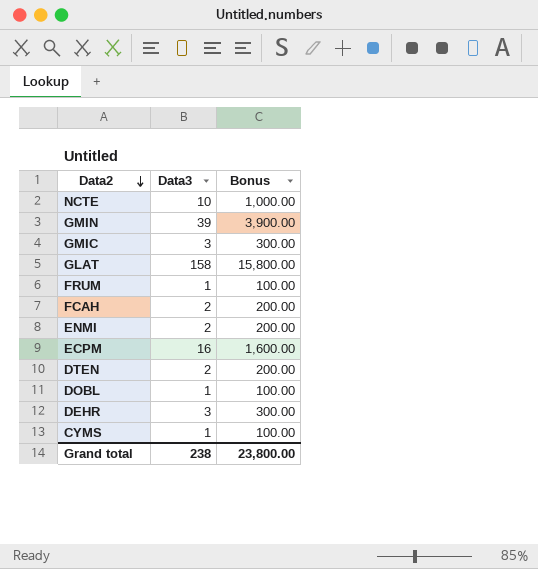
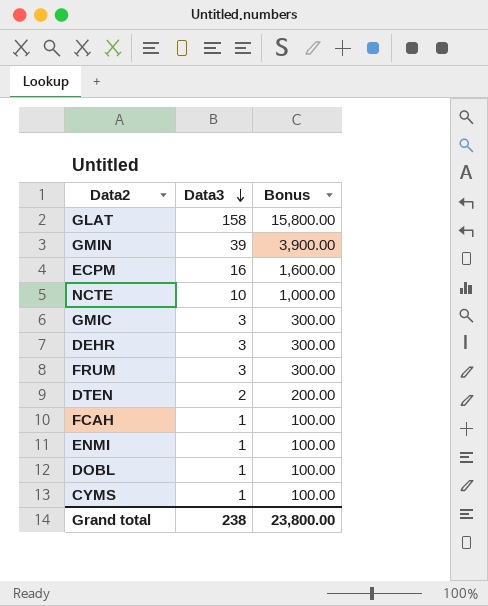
row order: Data2 descending -> Data3 descending
FRUM | Data3: 1 -> 3
FRUM | Bonus: 100.00 -> 300.00
FCAH | Data3: 2 -> 1
FCAH | Bonus: 200.00 -> 100.00
ENMI | Data3: 2 -> 1
ENMI | Bonus: 200.00 -> 100.00

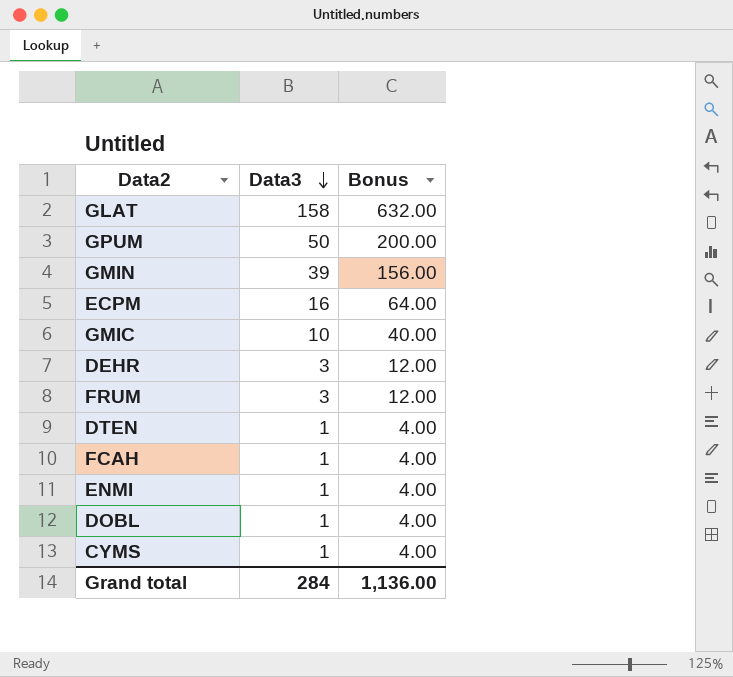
column Bonus | formula: [Data3] * 100 -> [Data3] * 4
row NCTE: 10 | 1,000.00 -> none
row GPUM: none -> 50 | 200.00
GMIC | Data3: 3 -> 10
DTEN | Data3: 2 -> 1
Grand total | Data3: 238 -> 284
Grand total | Bonus: 23,800.00 -> 1,136.00

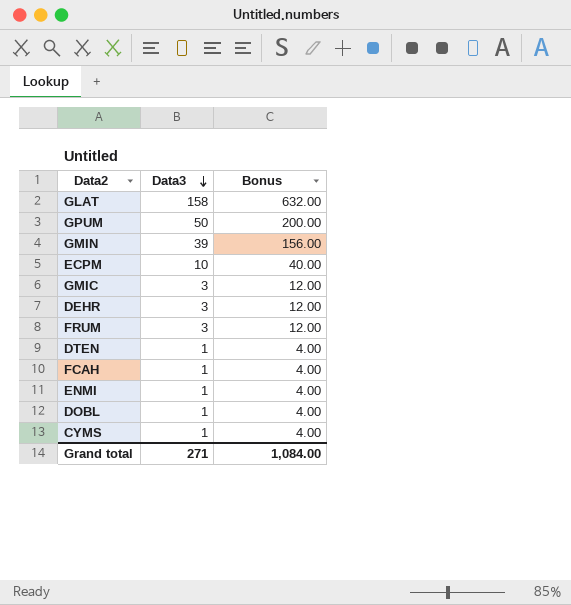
ECPM | Data3: 16 -> 10
ECPM | Bonus: 64.00 -> 40.00
GMIC | Data3: 10 -> 3
GMIC | Bonus: 40.00 -> 12.00
Grand total | Data3: 284 -> 271
Grand total | Bonus: 1,136.00 -> 1,084.00

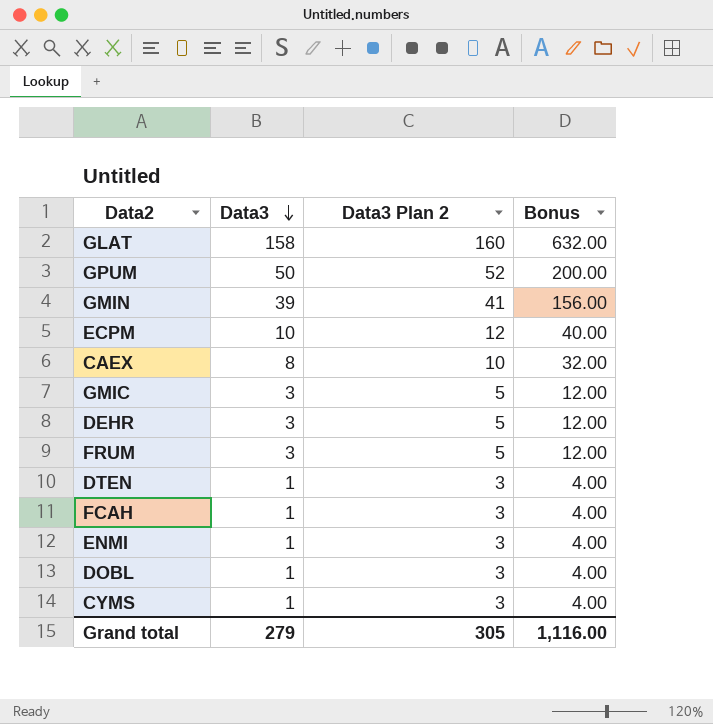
column Data3 Plan 2 | formula: none -> [Data3] + 2
row CAEX: none -> 8 | 10 | 32.00
Grand total | Data3: 271 -> 279
Grand total | Bonus: 1,084.00 -> 1,116.00

